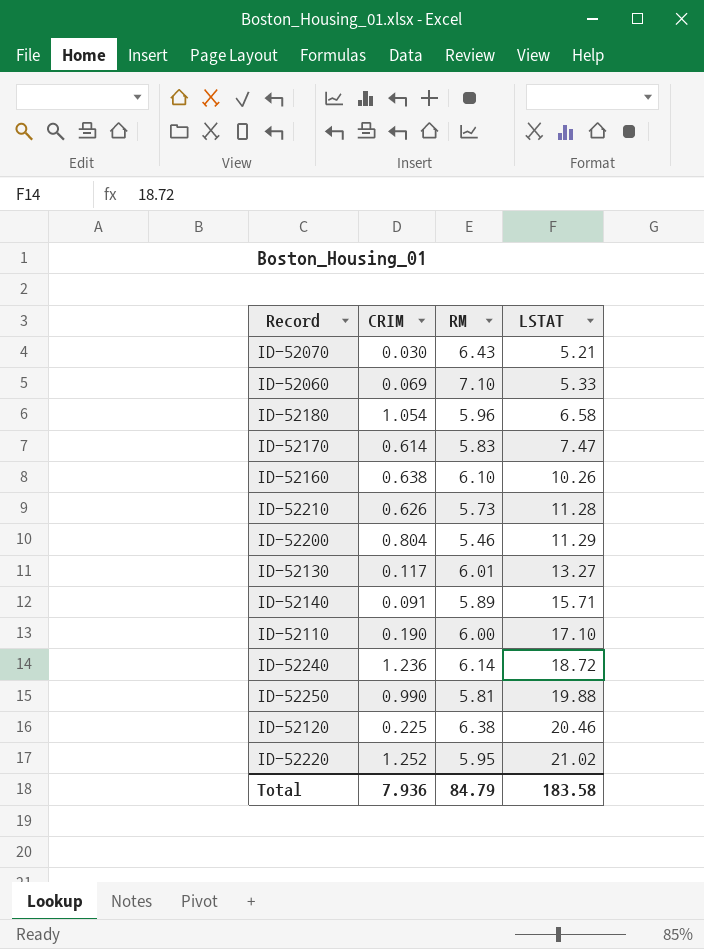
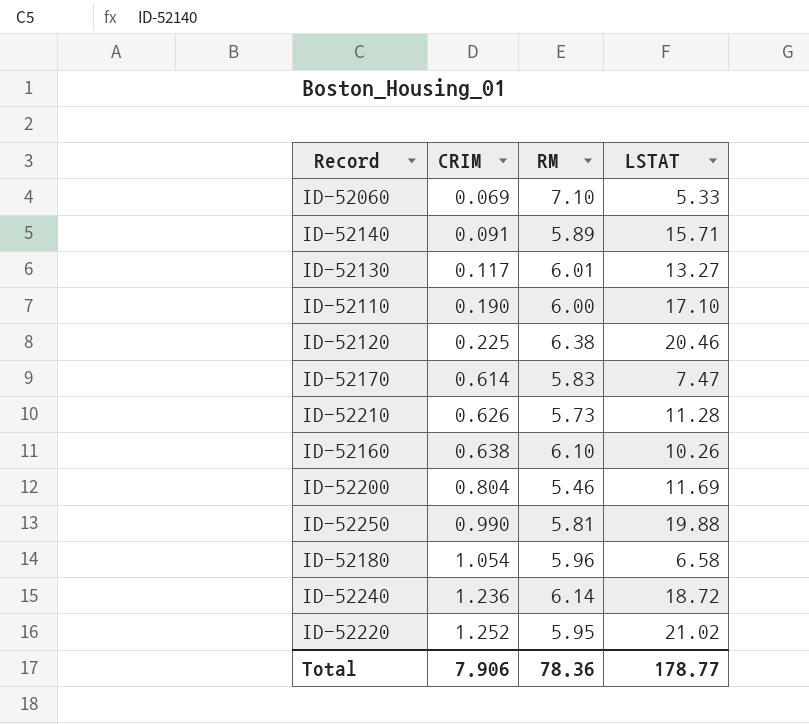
row order: LSTAT ascending -> CRIM ascending
row ID-52070: 0.030 | 6.43 | 5.21 -> none
ID-52200 | LSTAT: 11.29 -> 11.69
Total | CRIM: 7.936 -> 7.906
Total | RM: 84.79 -> 78.36
Total | LSTAT: 183.58 -> 178.77

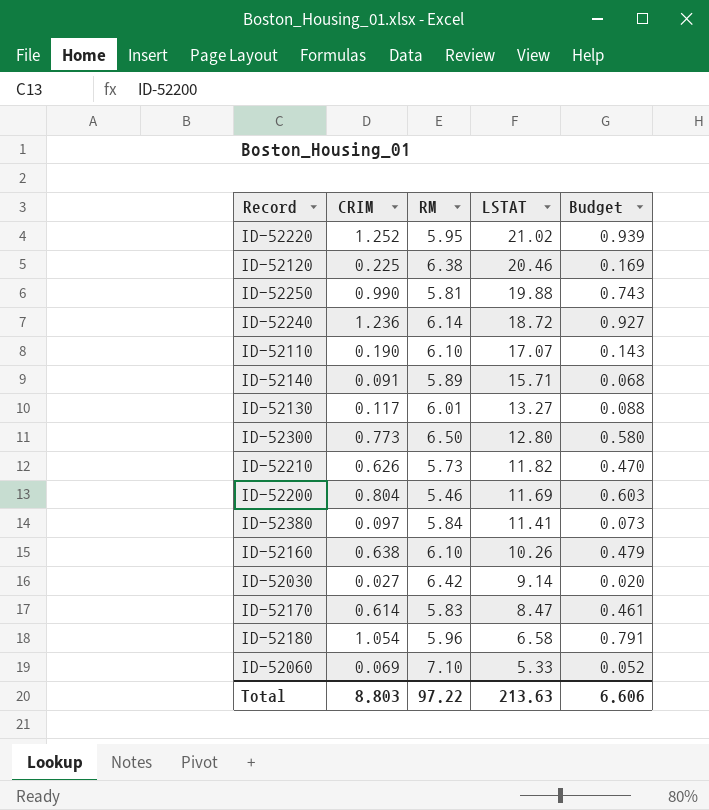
row order: CRIM ascending -> LSTAT descending
column Budget | formula: none -> [CRIM] * 0.75
ID-52110 | RM: 6.00 -> 6.10
ID-52110 | LSTAT: 17.10 -> 17.07
row ID-52300: none -> 0.773 | 6.50 | 12.80 | 0.580
ID-52210 | LSTAT: 11.28 -> 11.82
row ID-52380: none -> 0.097 | 5.84 | 11.41 | 0.073
row ID-52030: none -> 0.027 | 6.42 | 9.14 | 0.020
ID-52170 | LSTAT: 7.47 -> 8.47
Total | CRIM: 7.906 -> 8.803
Total | RM: 78.36 -> 97.22
Total | LSTAT: 178.77 -> 213.63

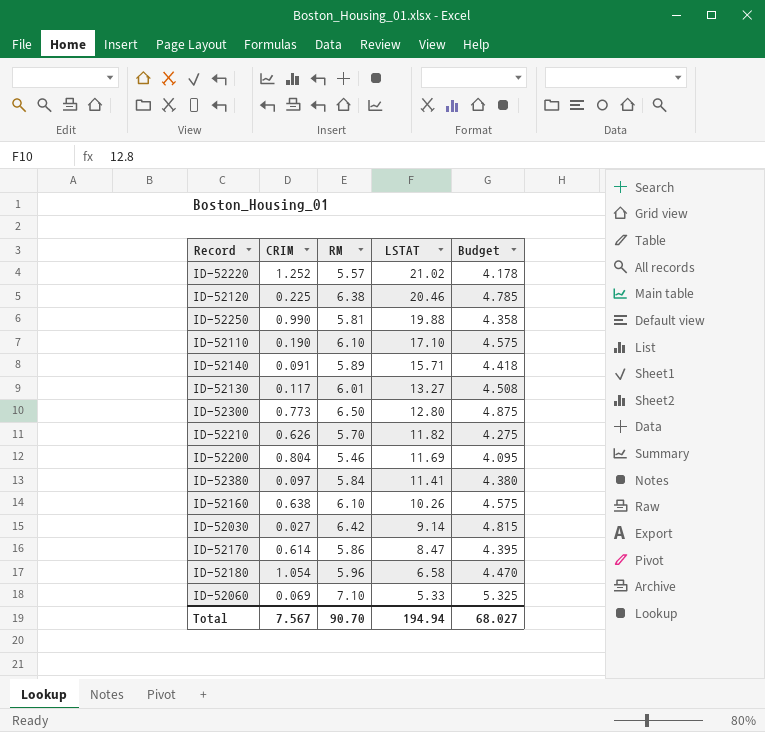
column Budget | formula: [CRIM] * 0.75 -> [RM] * 0.75
row ID-52240: 1.236 | 6.14 | 18.72 | 0.927 -> none
ID-52220 | RM: 5.95 -> 5.57
ID-52110 | LSTAT: 17.07 -> 17.10
ID-52210 | RM: 5.73 -> 5.70
ID-52170 | RM: 5.83 -> 5.86
Total | CRIM: 8.803 -> 7.567
Total | RM: 97.22 -> 90.70
Total | LSTAT: 213.63 -> 194.94
Total | Budget: 6.606 -> 68.027

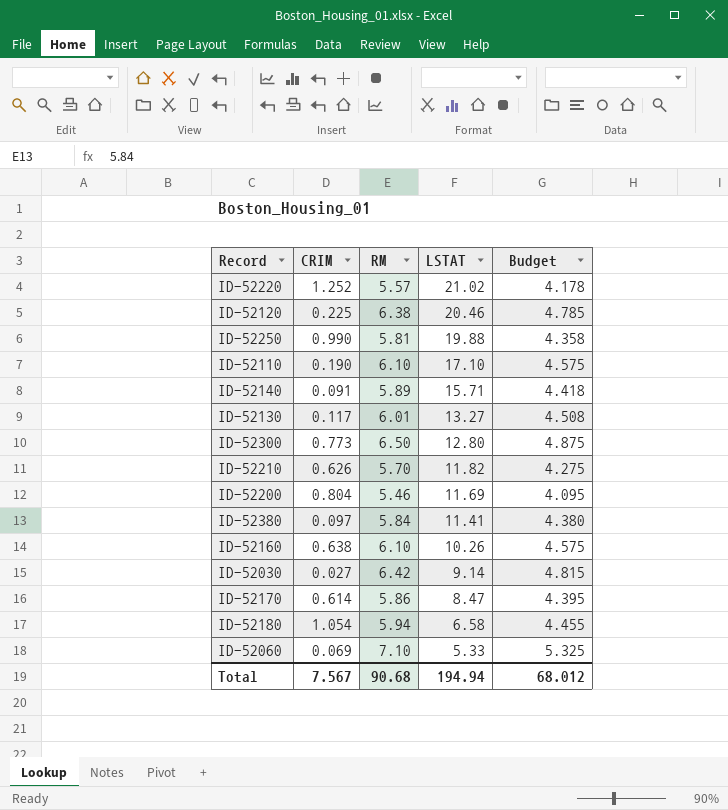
ID-52180 | RM: 5.96 -> 5.94
ID-52180 | Budget: 4.470 -> 4.455
Total | RM: 90.70 -> 90.68
Total | Budget: 68.027 -> 68.012

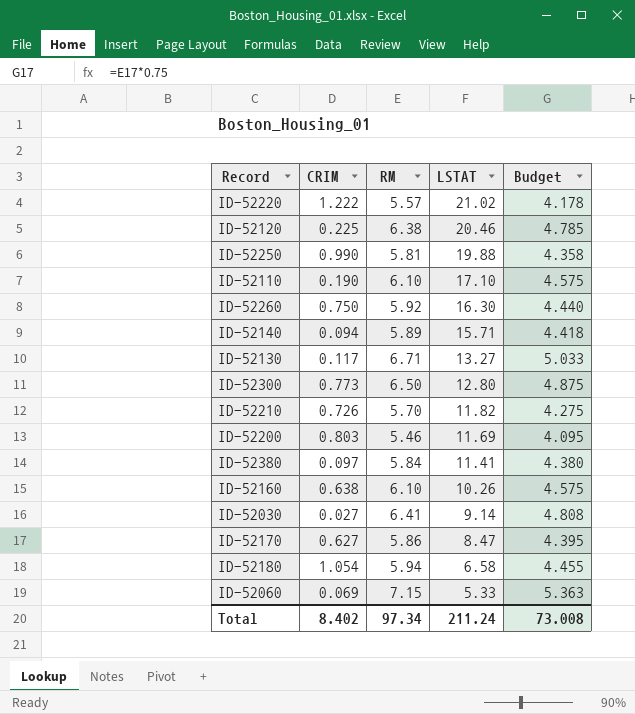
ID-52220 | CRIM: 1.252 -> 1.222
row ID-52260: none -> 0.750 | 5.92 | 16.30 | 4.440
ID-52140 | CRIM: 0.091 -> 0.094
ID-52130 | RM: 6.01 -> 6.71
ID-52130 | Budget: 4.508 -> 5.033
ID-52210 | CRIM: 0.626 -> 0.726
ID-52200 | CRIM: 0.804 -> 0.803
ID-52030 | RM: 6.42 -> 6.41
ID-52030 | Budget: 4.815 -> 4.808
ID-52170 | CRIM: 0.614 -> 0.627
ID-52060 | RM: 7.10 -> 7.15
ID-52060 | Budget: 5.325 -> 5.363
Total | CRIM: 7.567 -> 8.402
Total | RM: 90.68 -> 97.34
Total | LSTAT: 194.94 -> 211.24
Total | Budget: 68.012 -> 73.008

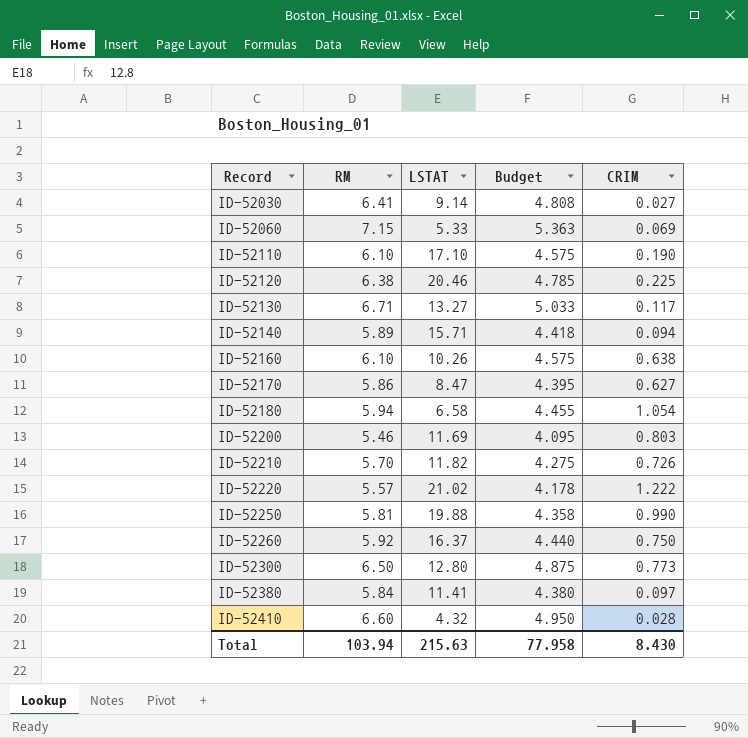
row order: LSTAT descending -> Record ascending
column CRIM | position: 2 -> 5
ID-52260 | LSTAT: 16.30 -> 16.37
row ID-52410: none -> 6.60 | 4.32 | 4.950 | 0.028
Total | RM: 97.34 -> 103.94
Total | LSTAT: 211.24 -> 215.63
Total | Budget: 73.008 -> 77.958
Total | CRIM: 8.402 -> 8.430

